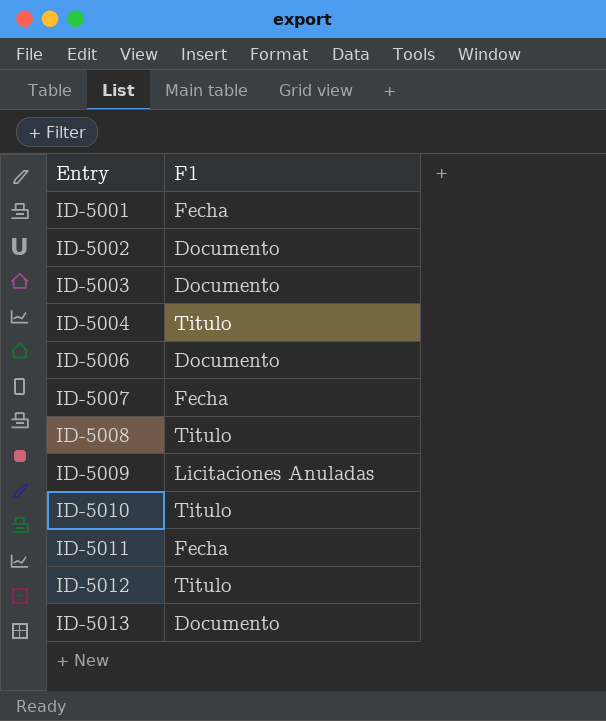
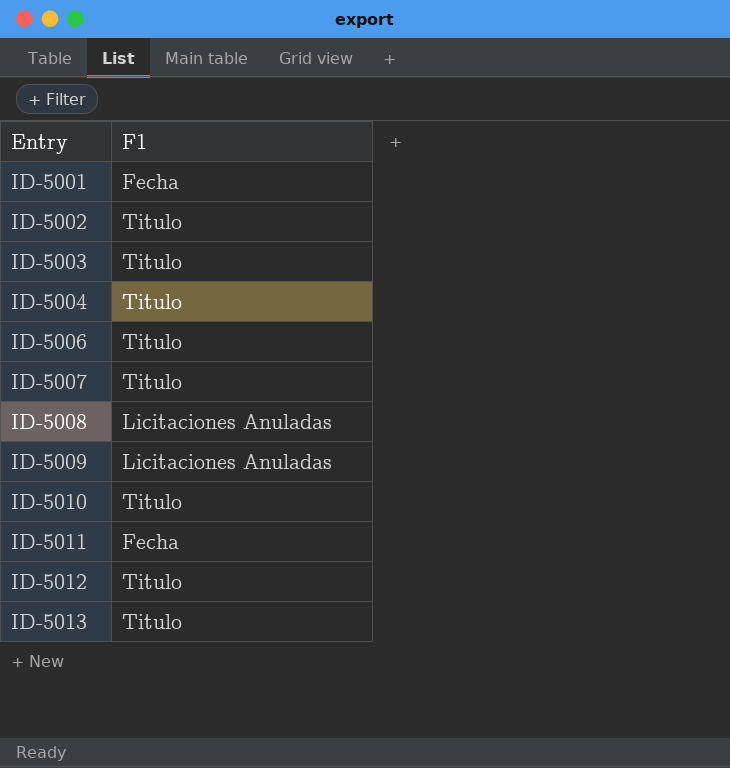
ID-5002 | F1: Documento -> Titulo
ID-5003 | F1: Documento -> Titulo
ID-5006 | F1: Documento -> Titulo
ID-5007 | F1: Fecha -> Titulo
ID-5008 | F1: Titulo -> Licitaciones Anuladas
ID-5013 | F1: Documento -> Titulo

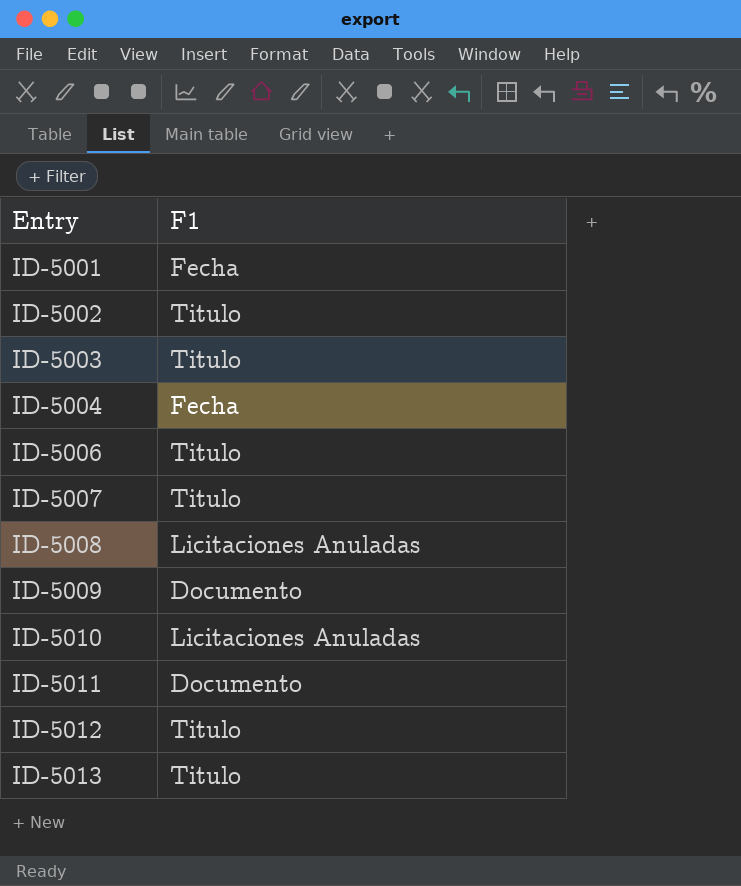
ID-5004 | F1: Titulo -> Fecha
ID-5009 | F1: Licitaciones Anuladas -> Documento
ID-5010 | F1: Titulo -> Licitaciones Anuladas
ID-5011 | F1: Fecha -> Documento

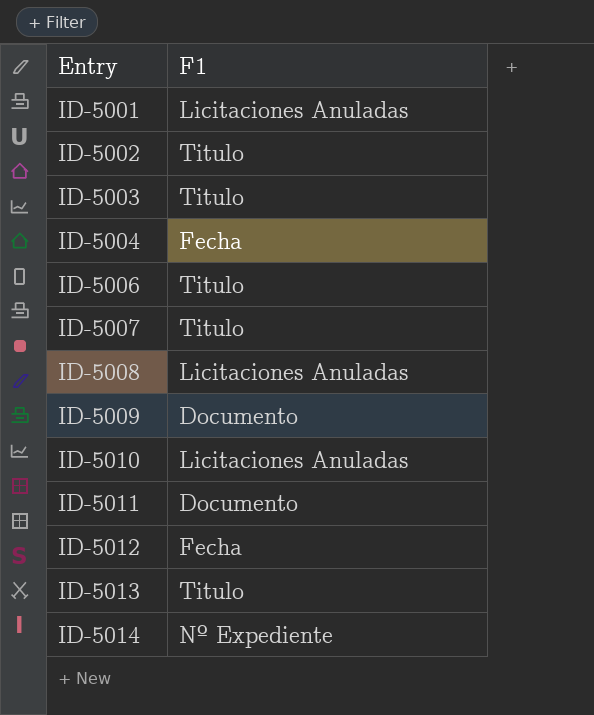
ID-5001 | F1: Fecha -> Licitaciones Anuladas
ID-5012 | F1: Titulo -> Fecha
row ID-5014: none -> Nº Expediente

